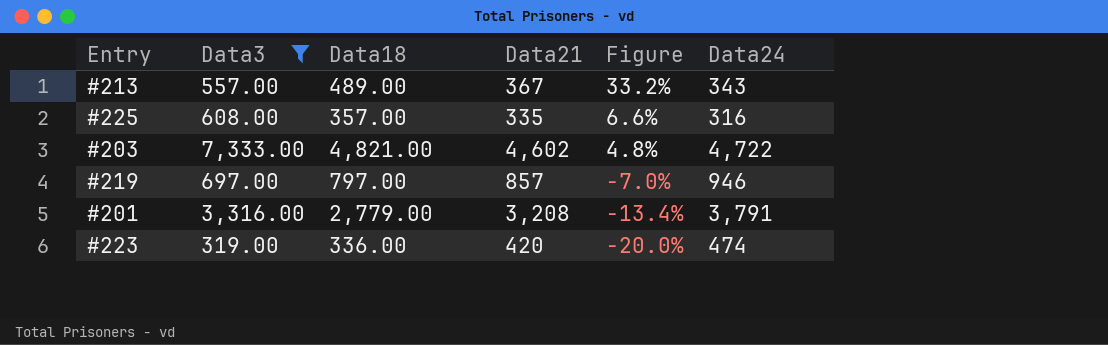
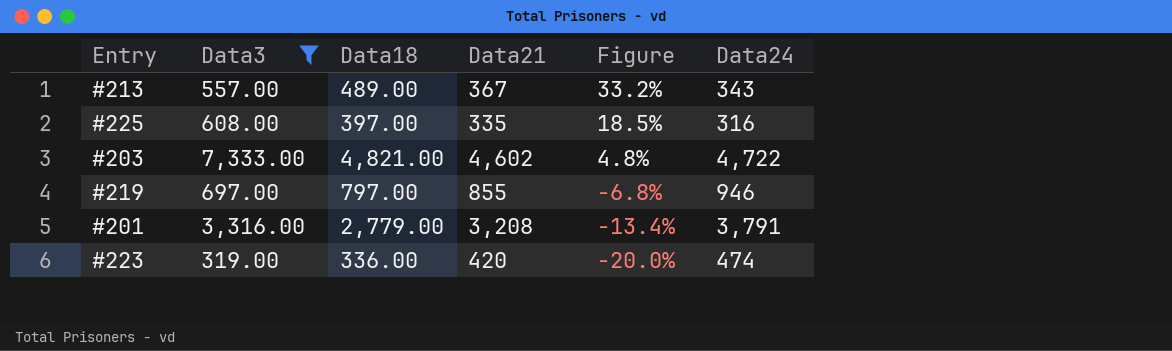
#225 | Data18: 357.00 -> 397.00
#225 | Figure: 6.6% -> 18.5%
#219 | Data21: 857 -> 855
#219 | Figure: -7.0% -> -6.8%

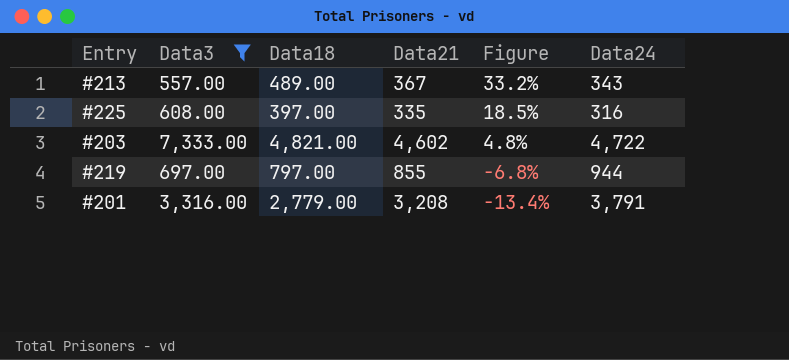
row #223: 319.00 | 336.00 | 420 | -20.0% | 474 -> none
#219 | Data24: 946 -> 944

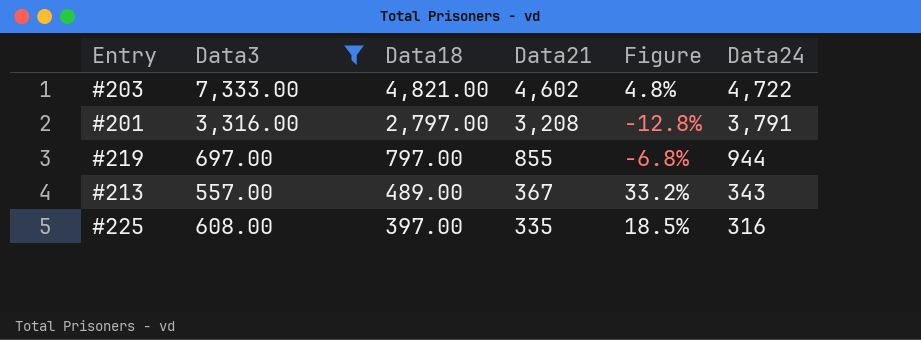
row order: Figure descending -> Data18 descending
#201 | Data18: 2,779.00 -> 2,797.00
#201 | Figure: -13.4% -> -12.8%

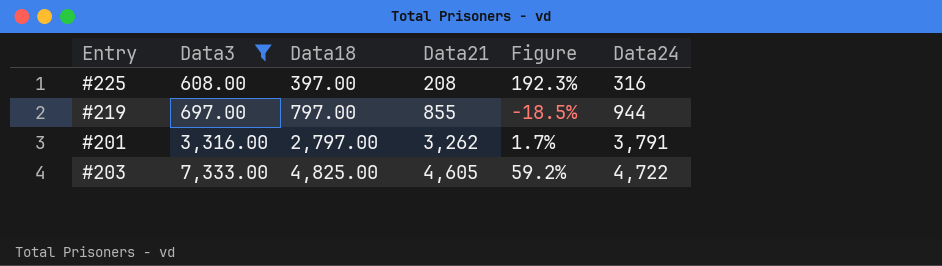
row order: Data18 descending -> Data3 ascending
column Figure | formula: ([Data18] - [Data21]) / [Data21] -> ([Data3] - [Data21]) / [Data21]
row #213: 557.00 | 489.00 | 367 | 33.2% | 343 -> none
#225 | Data21: 335 -> 208
#201 | Data21: 3,208 -> 3,262
#203 | Data18: 4,821.00 -> 4,825.00
#203 | Data21: 4,602 -> 4,605

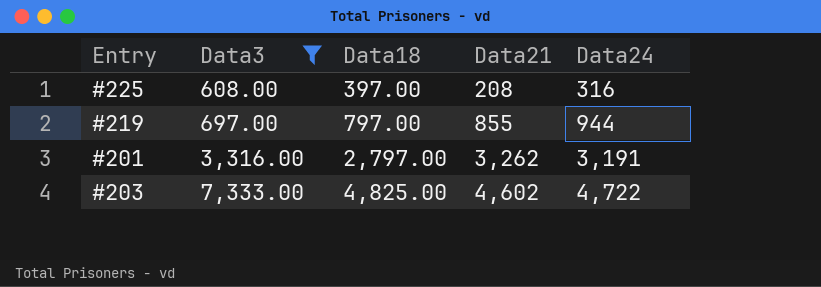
column Figure | formula: ([Data3] - [Data21]) / [Data21] -> none
#201 | Data24: 3,791 -> 3,191
#203 | Data21: 4,605 -> 4,602

